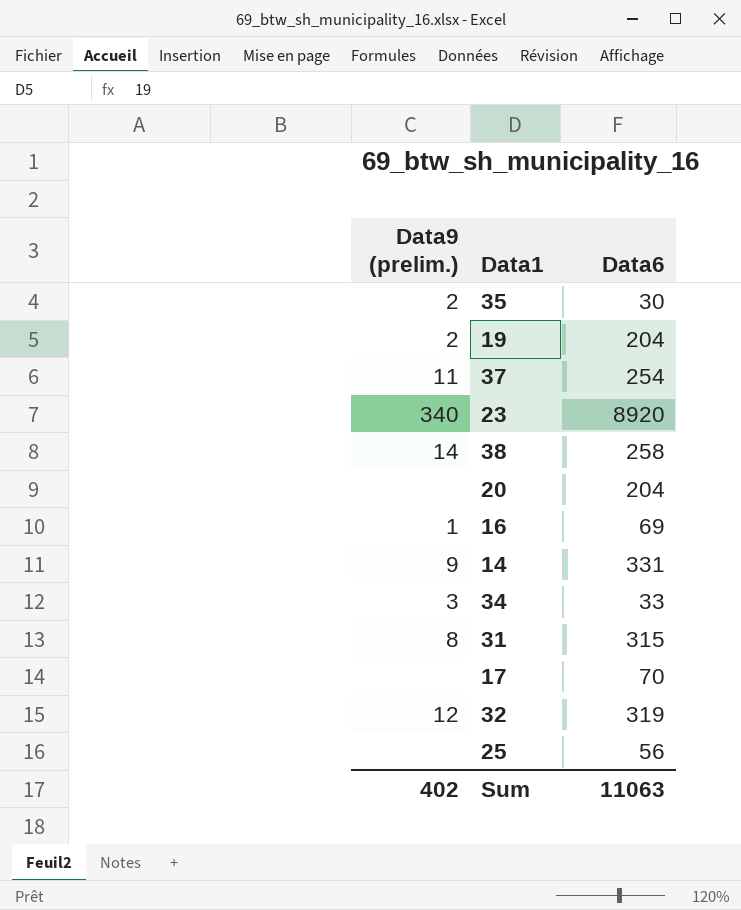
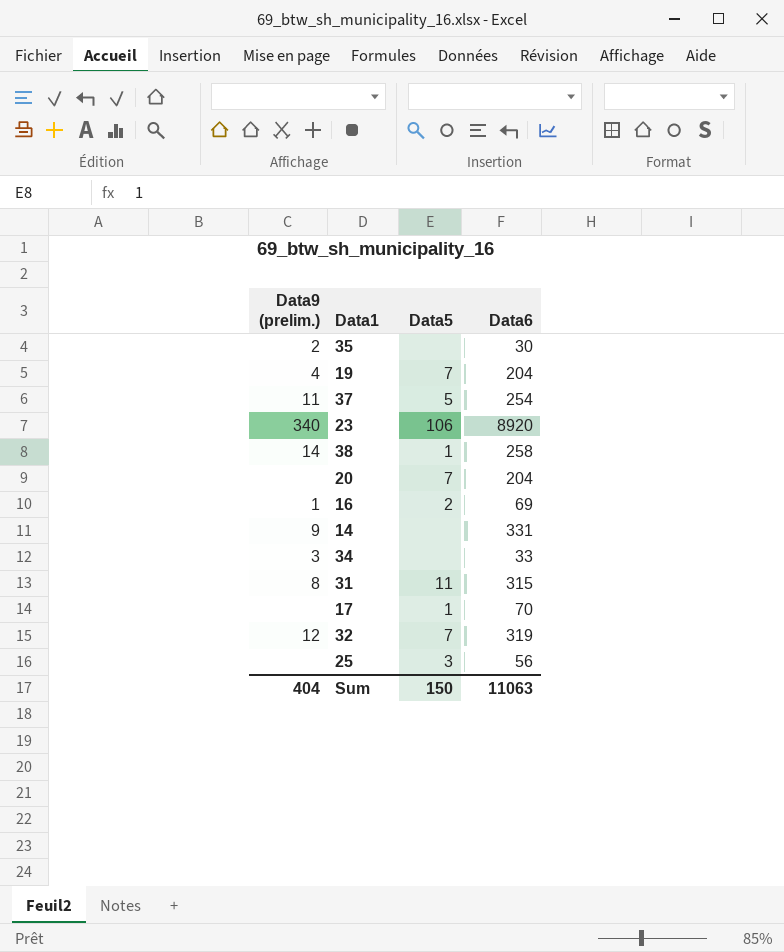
column Data5 | position: none -> 3
19 | Data9 (prelim.): 2 -> 4
Sum | Data9 (prelim.): 402 -> 404

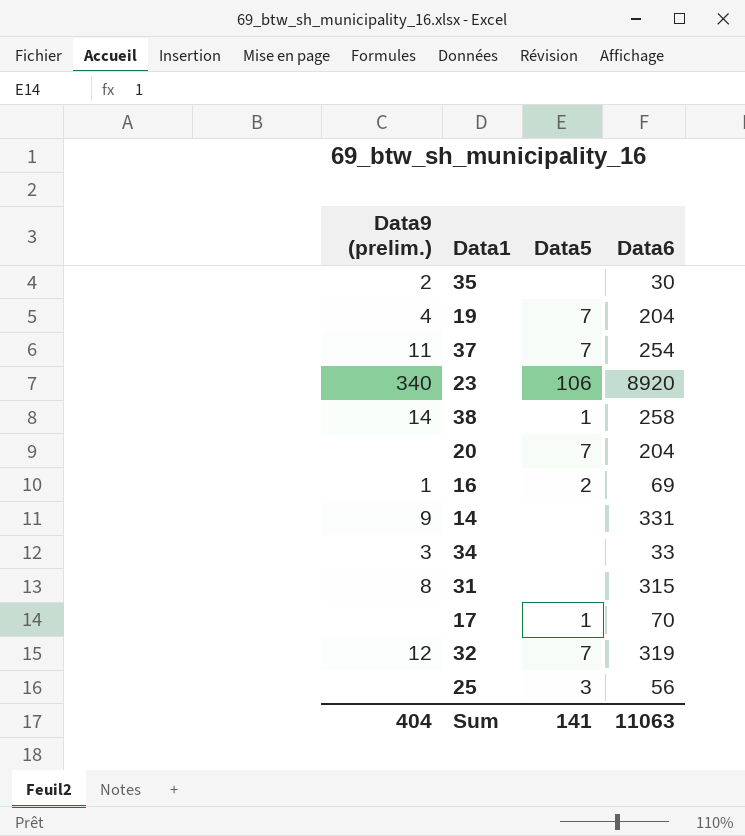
37 | Data5: 5 -> 7
31 | Data5: 11 -> none
Sum | Data5: 150 -> 141

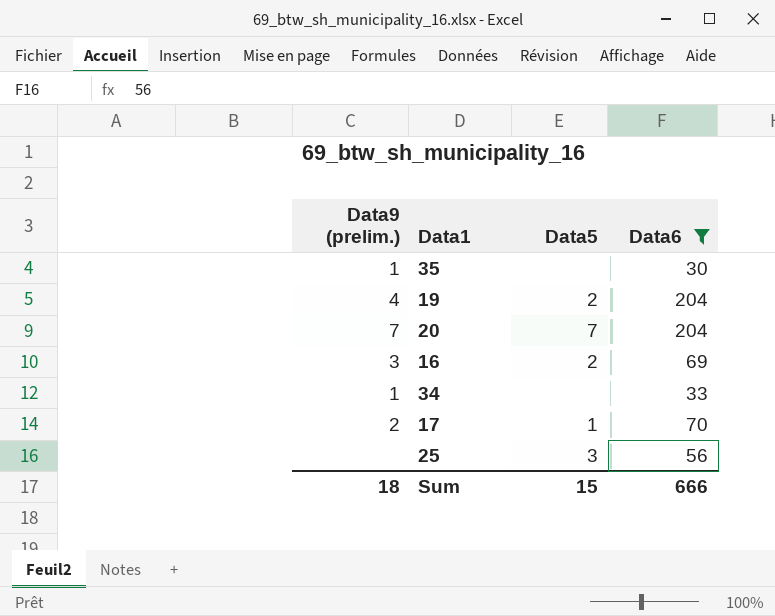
filter: none -> Data6 <= 204
35 | Data9 (prelim.): 2 -> 1
19 | Data5: 7 -> 2
20 | Data9 (prelim.): none -> 7
16 | Data9 (prelim.): 1 -> 3
34 | Data9 (prelim.): 3 -> 1
17 | Data9 (prelim.): none -> 2
Sum | Data9 (prelim.): 404 -> 18
Sum | Data5: 141 -> 15
Sum | Data6: 11063 -> 666

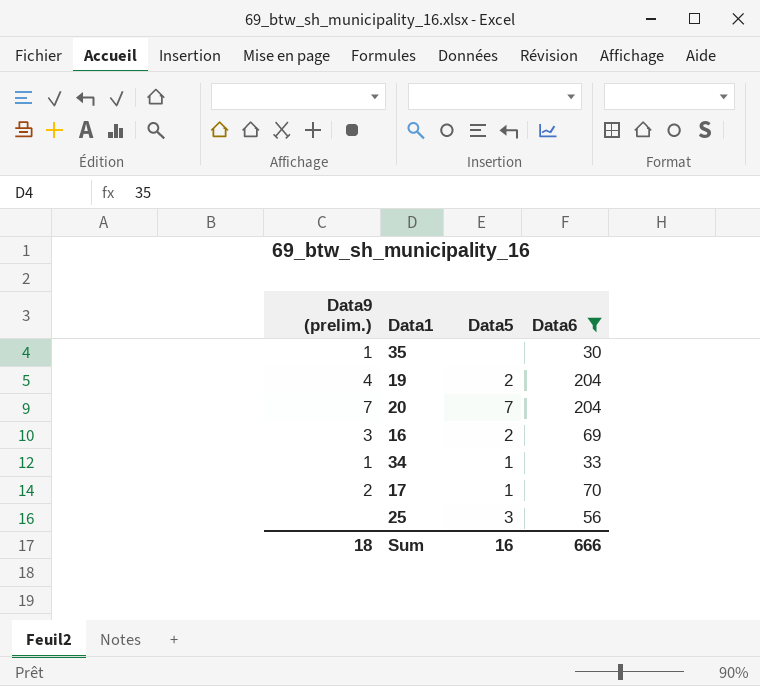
34 | Data5: none -> 1
Sum | Data5: 15 -> 16

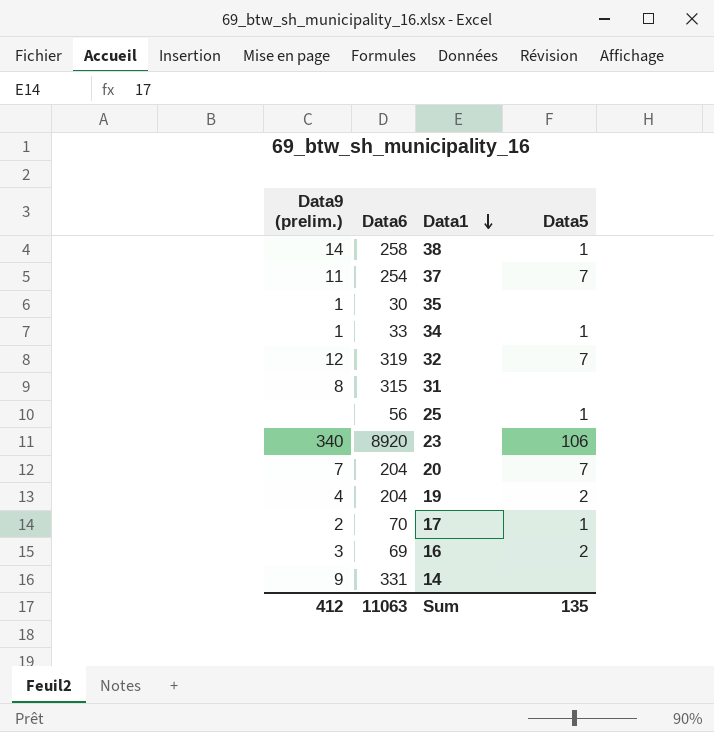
filter: Data6 <= 204 -> none
row order: none -> Data1 descending
column Data6 | position: 4 -> 2
25 | Data5: 3 -> 1
Sum | Data9 (prelim.): 18 -> 412
Sum | Data6: 666 -> 11063
Sum | Data5: 16 -> 135

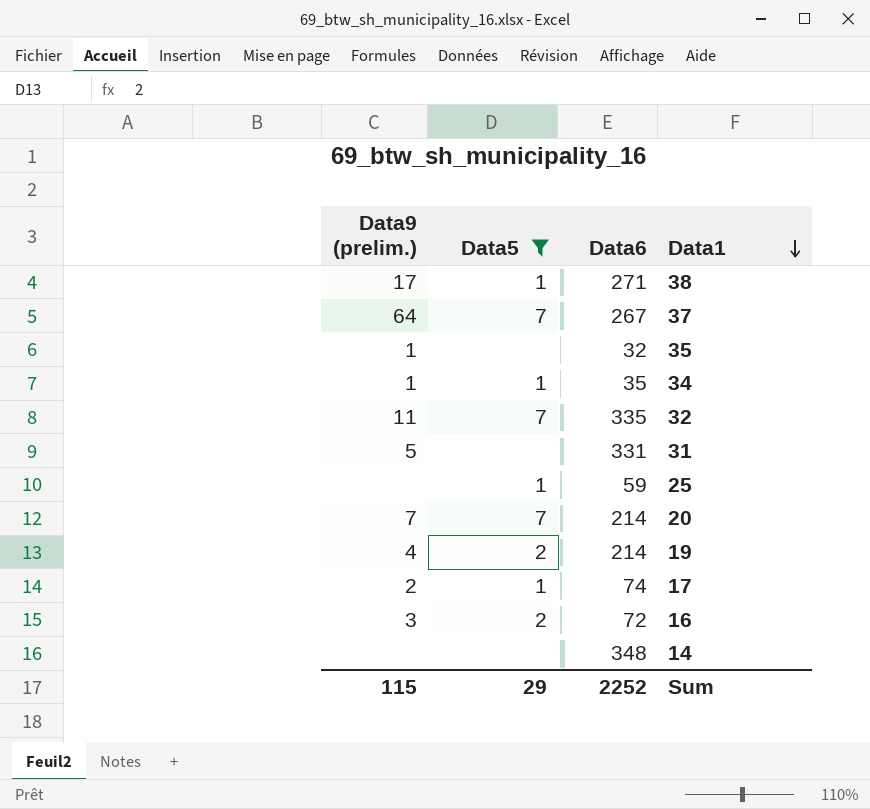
filter: none -> Data5 != 106
column Data5 | position: 4 -> 2
38 | Data9 (prelim.): 14 -> 17
38 | Data6: 258 -> 271
37 | Data9 (prelim.): 11 -> 64
37 | Data6: 254 -> 267
35 | Data6: 30 -> 32
34 | Data6: 33 -> 35
32 | Data9 (prelim.): 12 -> 11
32 | Data6: 319 -> 335
31 | Data9 (prelim.): 8 -> 5
31 | Data6: 315 -> 331
25 | Data6: 56 -> 59
20 | Data6: 204 -> 214
19 | Data6: 204 -> 214
17 | Data6: 70 -> 74
16 | Data6: 69 -> 72
14 | Data9 (prelim.): 9 -> none
14 | Data6: 331 -> 348
Sum | Data9 (prelim.): 412 -> 115
Sum | Data5: 135 -> 29
Sum | Data6: 11063 -> 2252

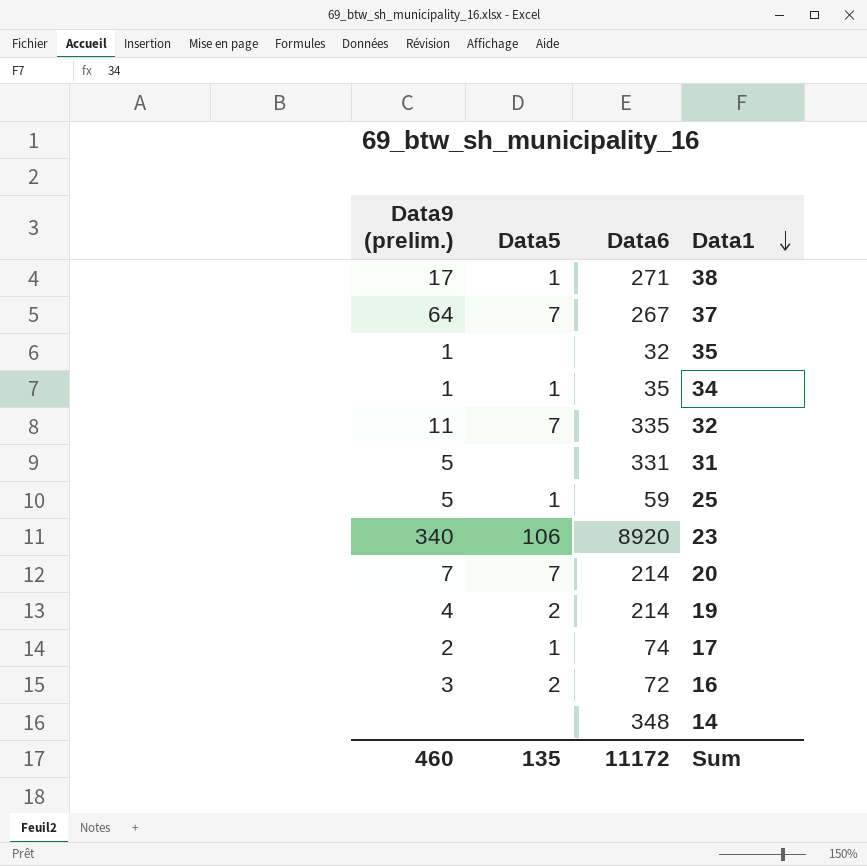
filter: Data5 != 106 -> none
25 | Data9 (prelim.): none -> 5
Sum | Data9 (prelim.): 115 -> 460
Sum | Data5: 29 -> 135
Sum | Data6: 2252 -> 11172

